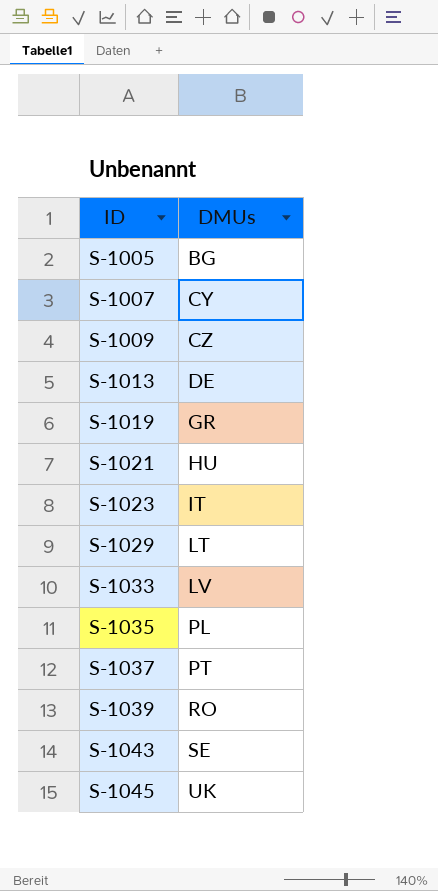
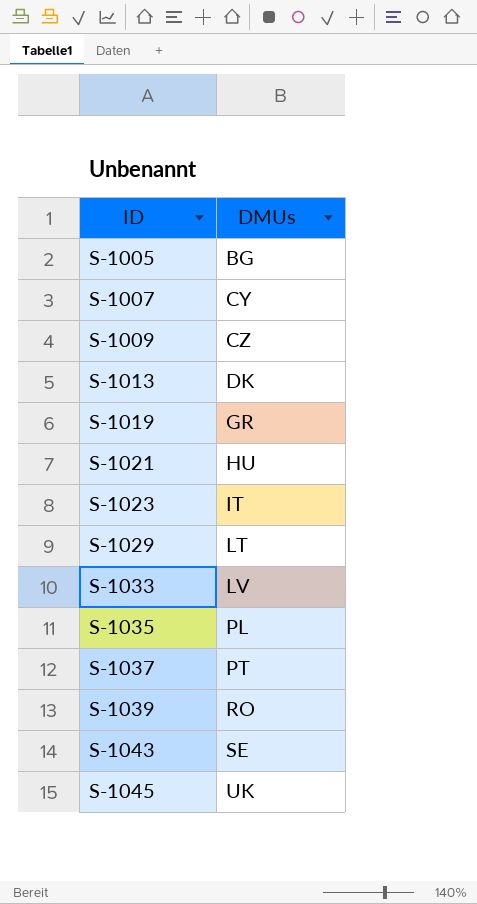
S-1013 | DMUs: DE -> DK

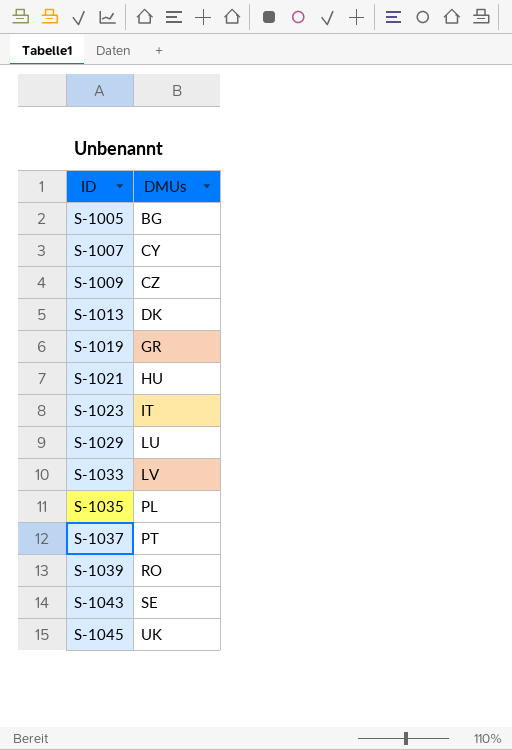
S-1029 | DMUs: LT -> LU

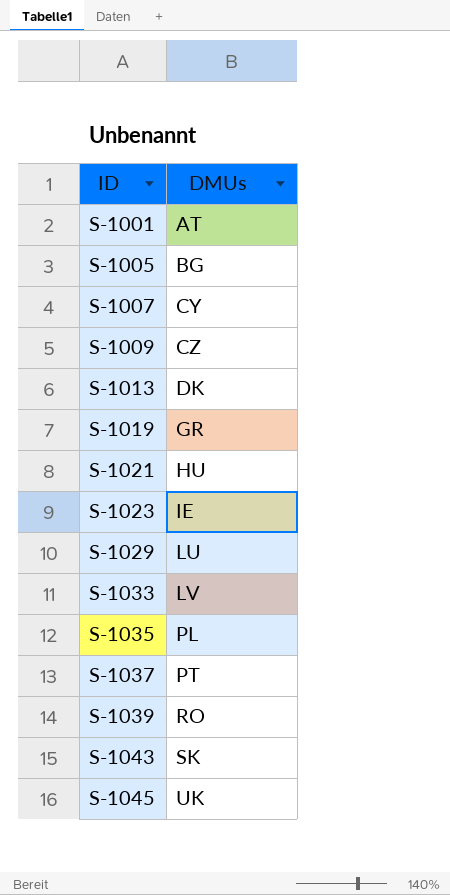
row S-1001: none -> AT
S-1023 | DMUs: IT -> IE
S-1043 | DMUs: SE -> SK

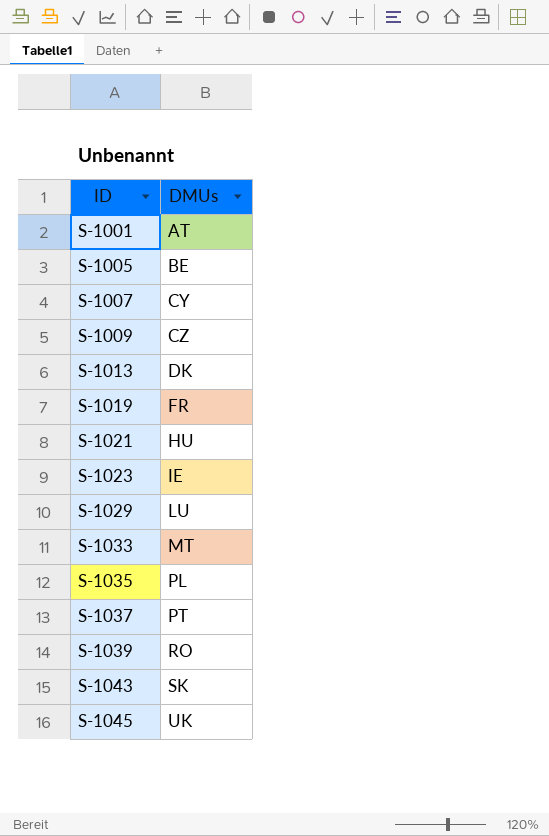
S-1005 | DMUs: BG -> BE
S-1019 | DMUs: GR -> FR
S-1033 | DMUs: LV -> MT

